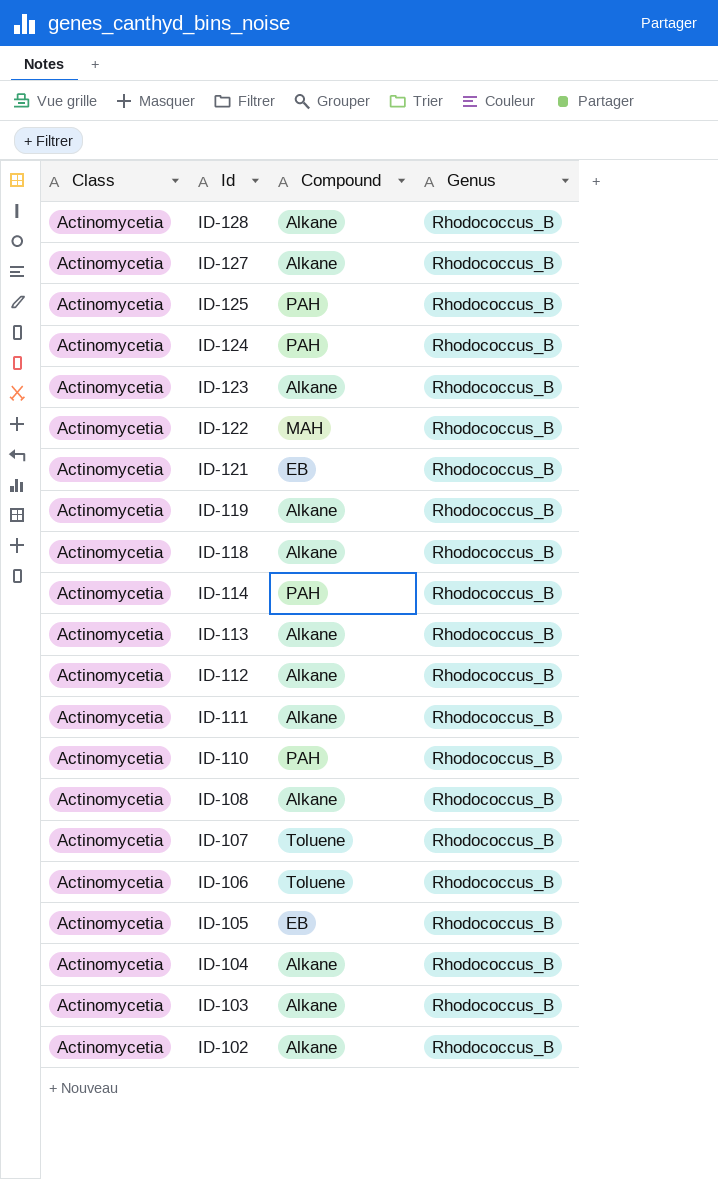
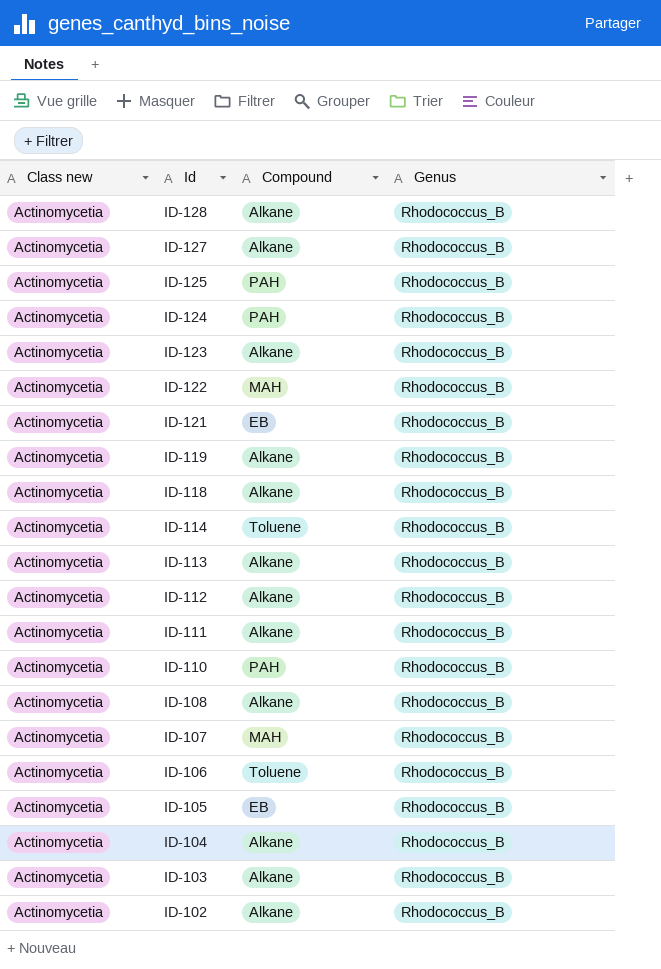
column name: Class -> Class new
ID-114 | Compound: PAH -> Toluene
ID-107 | Compound: Toluene -> MAH

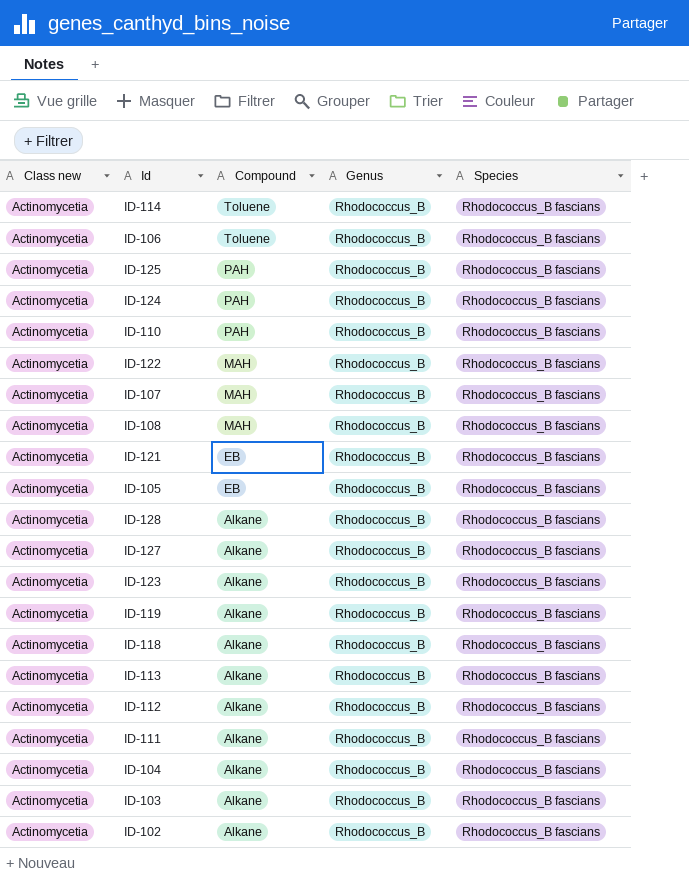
row order: Id descending -> Compound descending
column Species | position: none -> 5
ID-108 | Compound: Alkane -> MAH

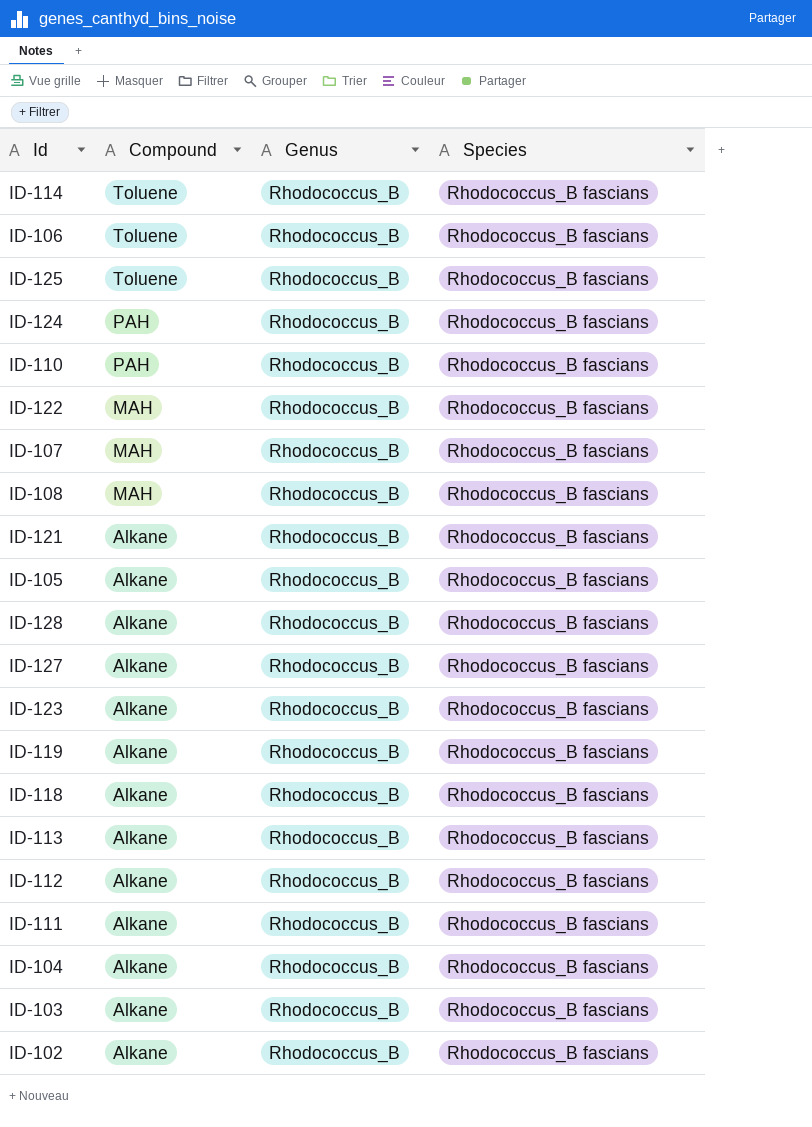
column Class new | position: 1 -> none
ID-125 | Compound: PAH -> Toluene
ID-121 | Compound: EB -> Alkane
ID-105 | Compound: EB -> Alkane

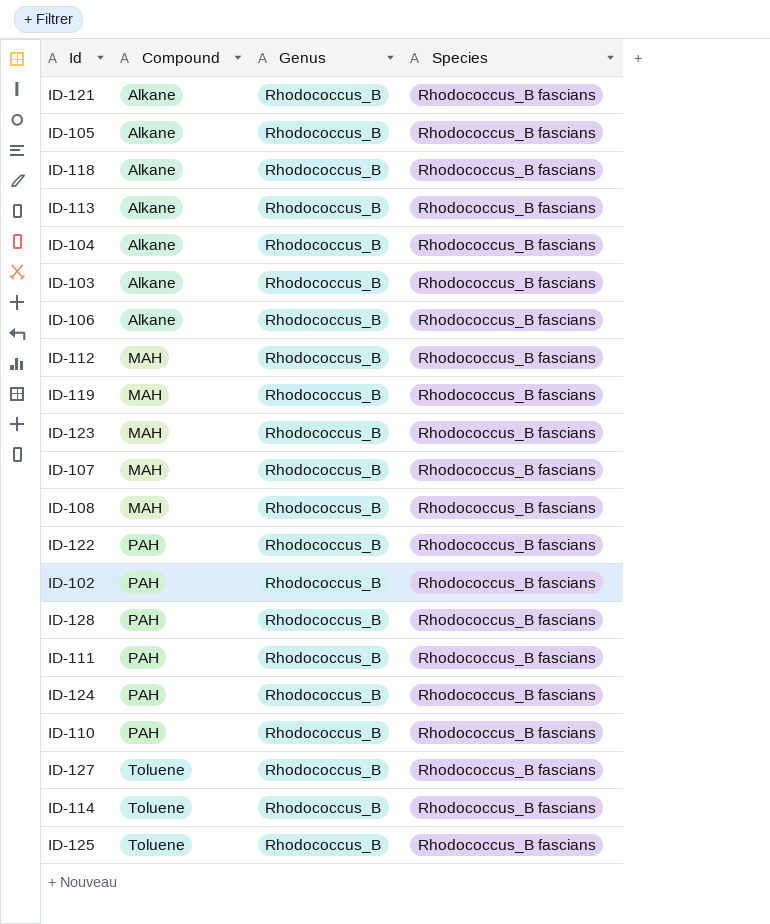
row order: Compound descending -> Compound ascending
ID-106 | Compound: Toluene -> Alkane
ID-112 | Compound: Alkane -> MAH
ID-119 | Compound: Alkane -> MAH
ID-123 | Compound: Alkane -> MAH
ID-122 | Compound: MAH -> PAH
ID-102 | Compound: Alkane -> PAH
ID-128 | Compound: Alkane -> PAH
ID-111 | Compound: Alkane -> PAH
ID-127 | Compound: Alkane -> Toluene

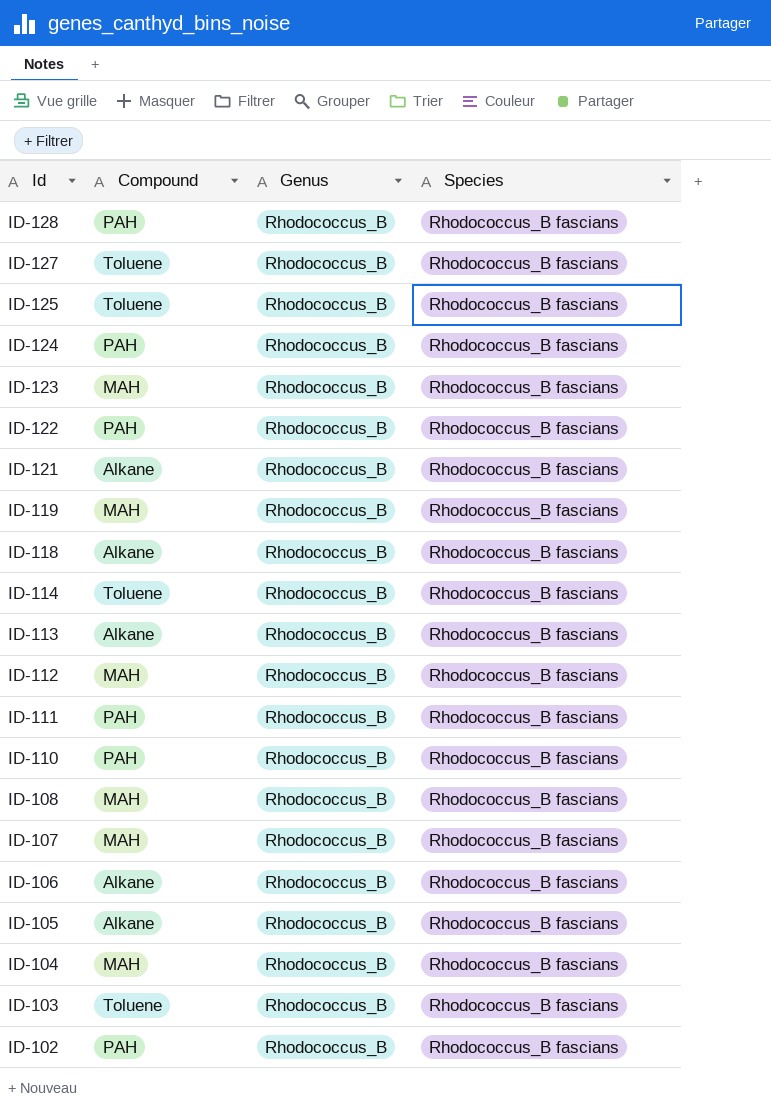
row order: Compound ascending -> Id descending
ID-104 | Compound: Alkane -> MAH
ID-103 | Compound: Alkane -> Toluene

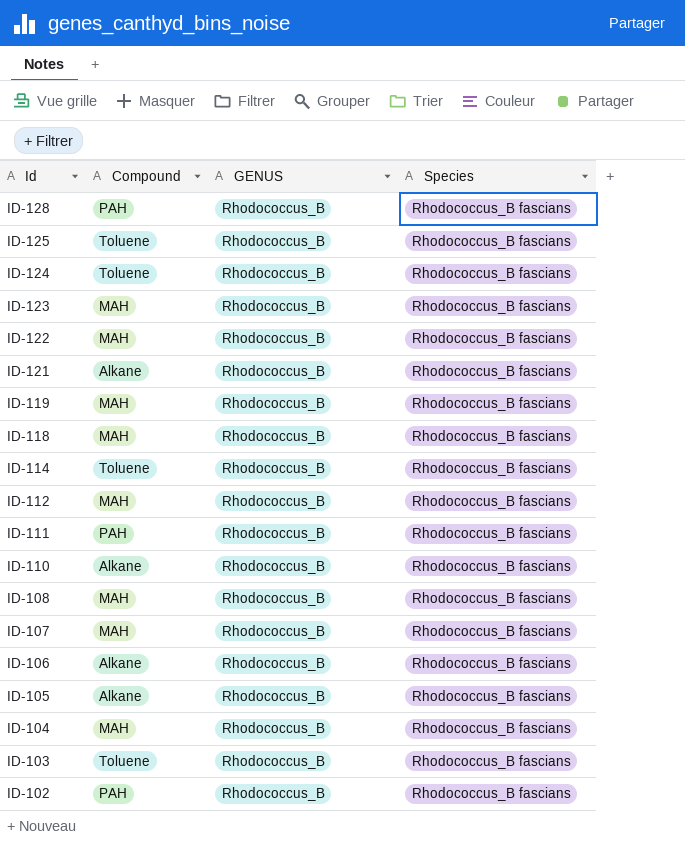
column name: Genus -> GENUS
row ID-127: Toluene | Rhodococcus_B | Rhodococcus_B fascians -> none
row ID-113: Alkane | Rhodococcus_B | Rhodococcus_B fascians -> none
ID-124 | Compound: PAH -> Toluene
ID-122 | Compound: PAH -> MAH
ID-118 | Compound: Alkane -> MAH
ID-110 | Compound: PAH -> Alkane

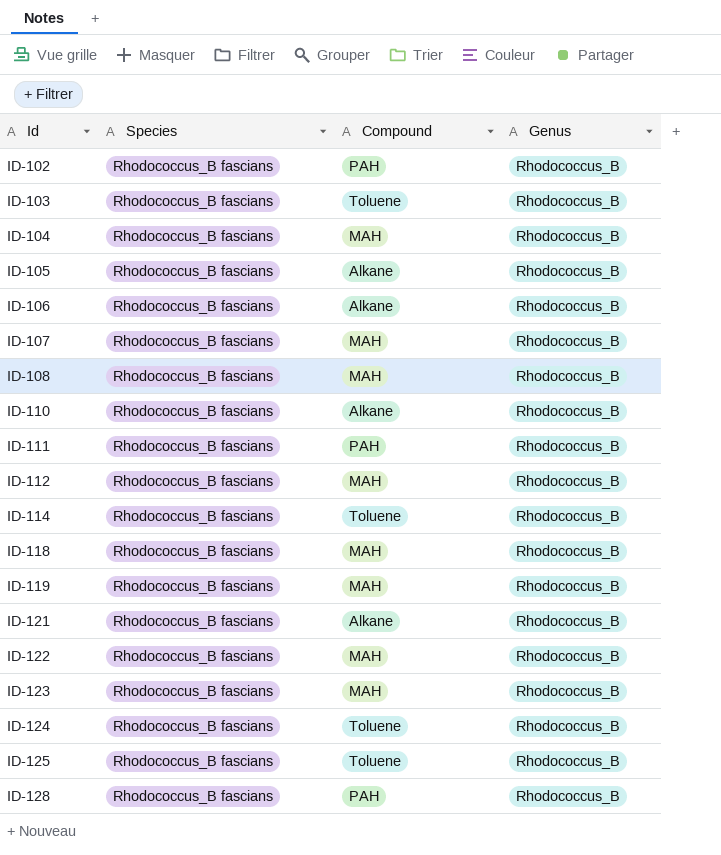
row order: Id descending -> Id ascending
column Species | position: 4 -> 2
column name: GENUS -> Genus

